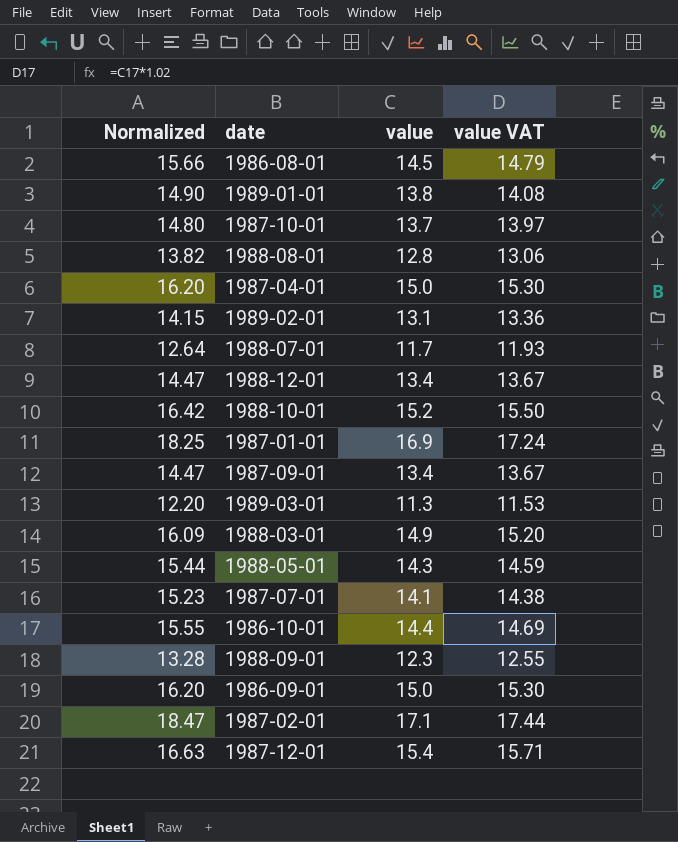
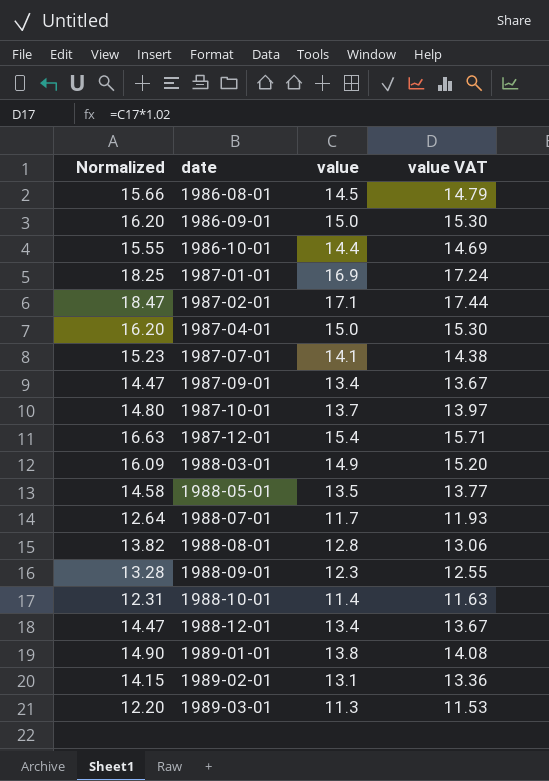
row order: none -> date ascending
1988-05-01 | Normalized: 15.44 -> 14.58
1988-05-01 | value: 14.3 -> 13.5
1988-05-01 | value VAT: 14.59 -> 13.77
1988-10-01 | Normalized: 16.42 -> 12.31
1988-10-01 | value: 15.2 -> 11.4
1988-10-01 | value VAT: 15.50 -> 11.63

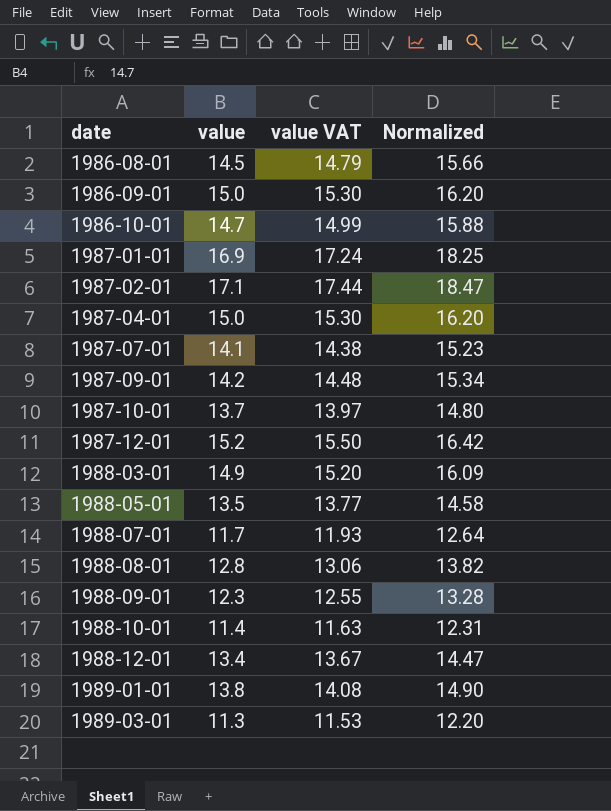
column Normalized | position: 1 -> 4
row 1989-02-01: 14.15 | 13.1 | 13.36 -> none
1986-10-01 | value: 14.4 -> 14.7
1986-10-01 | value VAT: 14.69 -> 14.99
1986-10-01 | Normalized: 15.55 -> 15.88
1987-09-01 | value: 13.4 -> 14.2
1987-09-01 | value VAT: 13.67 -> 14.48
1987-09-01 | Normalized: 14.47 -> 15.34
1987-12-01 | value: 15.4 -> 15.2
1987-12-01 | value VAT: 15.71 -> 15.50
1987-12-01 | Normalized: 16.63 -> 16.42

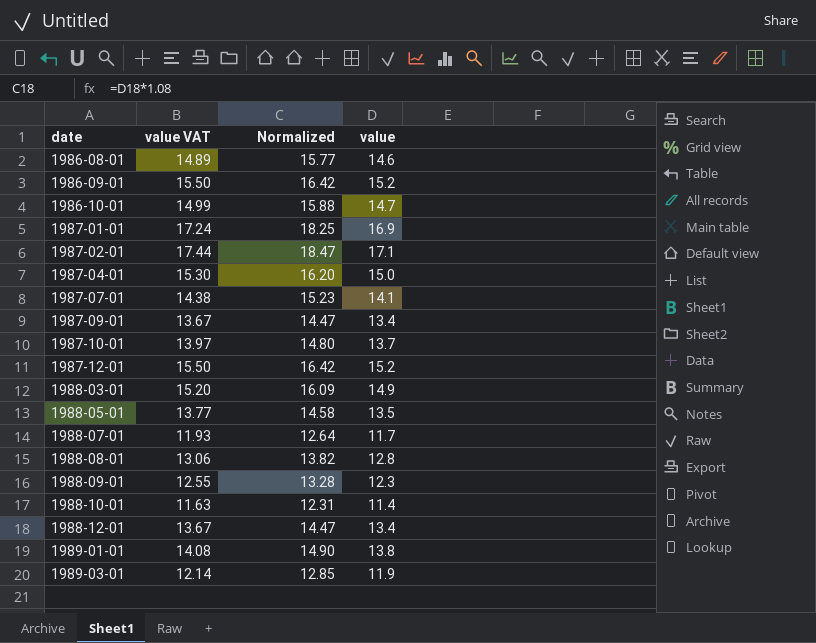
column value | position: 2 -> 4
1986-08-01 | value VAT: 14.79 -> 14.89
1986-08-01 | Normalized: 15.66 -> 15.77
1986-08-01 | value: 14.5 -> 14.6
1986-09-01 | value VAT: 15.30 -> 15.50
1986-09-01 | Normalized: 16.20 -> 16.42
1986-09-01 | value: 15.0 -> 15.2
1987-09-01 | value VAT: 14.48 -> 13.67
1987-09-01 | Normalized: 15.34 -> 14.47
1987-09-01 | value: 14.2 -> 13.4
1989-03-01 | value VAT: 11.53 -> 12.14
1989-03-01 | Normalized: 12.20 -> 12.85
1989-03-01 | value: 11.3 -> 11.9

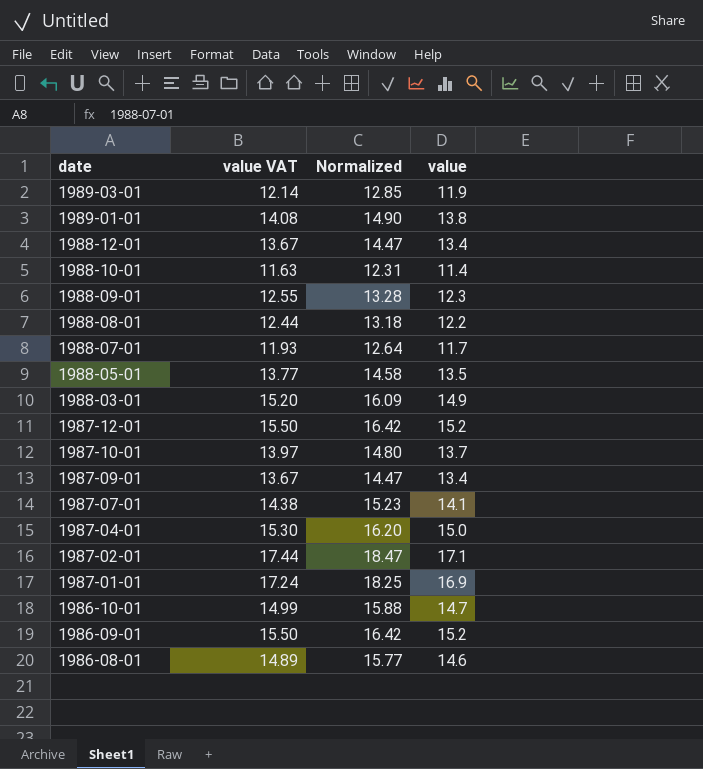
row order: date ascending -> date descending
1988-08-01 | value VAT: 13.06 -> 12.44
1988-08-01 | Normalized: 13.82 -> 13.18
1988-08-01 | value: 12.8 -> 12.2

